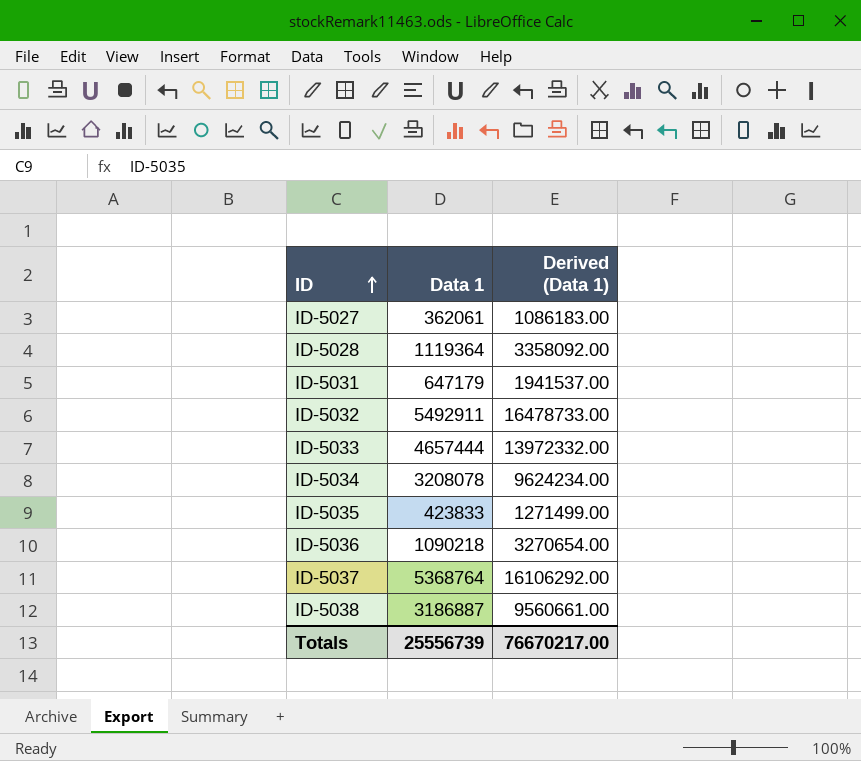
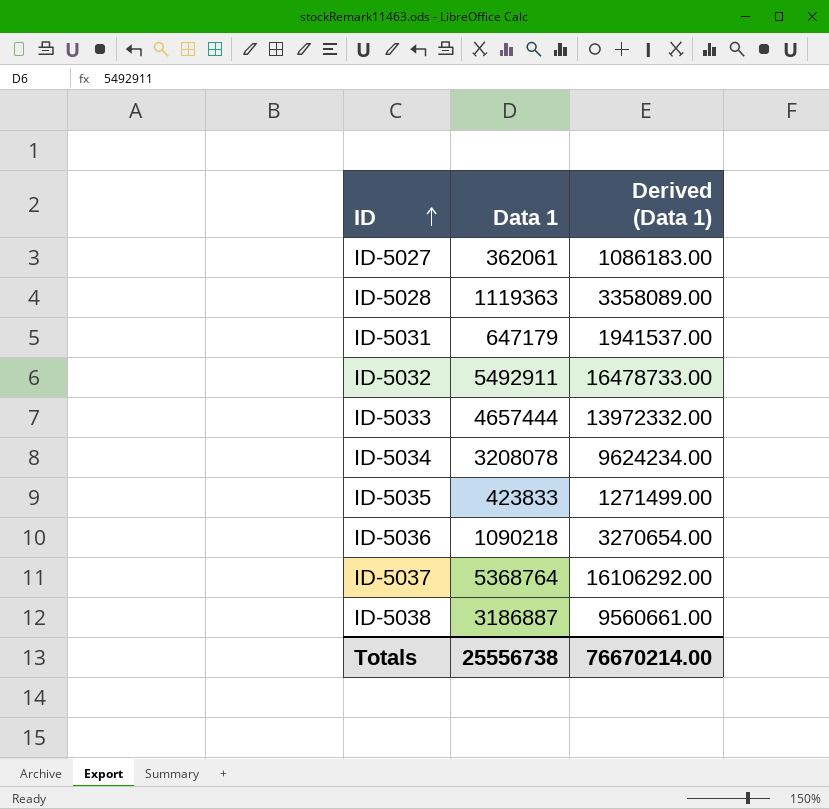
ID-5028 | Data 1: 1119364 -> 1119363
ID-5028 | Derived (Data 1): 3358092.00 -> 3358089.00
Totals | Data 1: 25556739 -> 25556738
Totals | Derived (Data 1): 76670217.00 -> 76670214.00

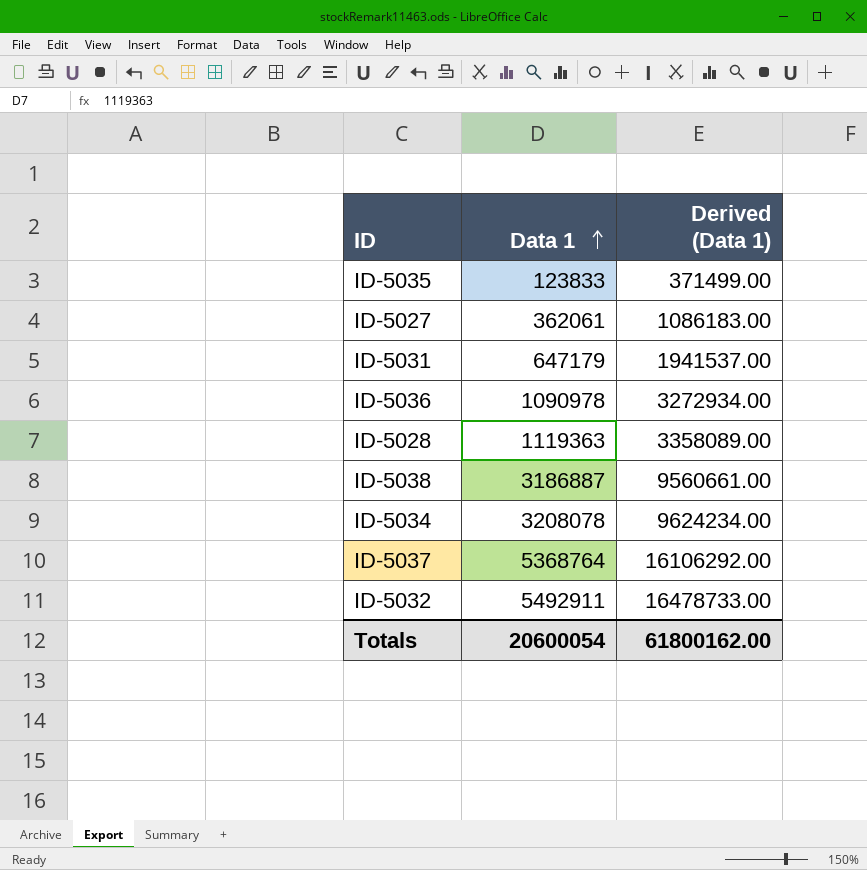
row order: ID ascending -> Data 1 ascending
row ID-5033: 4657444 | 13972332.00 -> none
ID-5035 | Data 1: 423833 -> 123833
ID-5035 | Derived (Data 1): 1271499.00 -> 371499.00
ID-5036 | Data 1: 1090218 -> 1090978
ID-5036 | Derived (Data 1): 3270654.00 -> 3272934.00
Totals | Data 1: 25556738 -> 20600054
Totals | Derived (Data 1): 76670214.00 -> 61800162.00

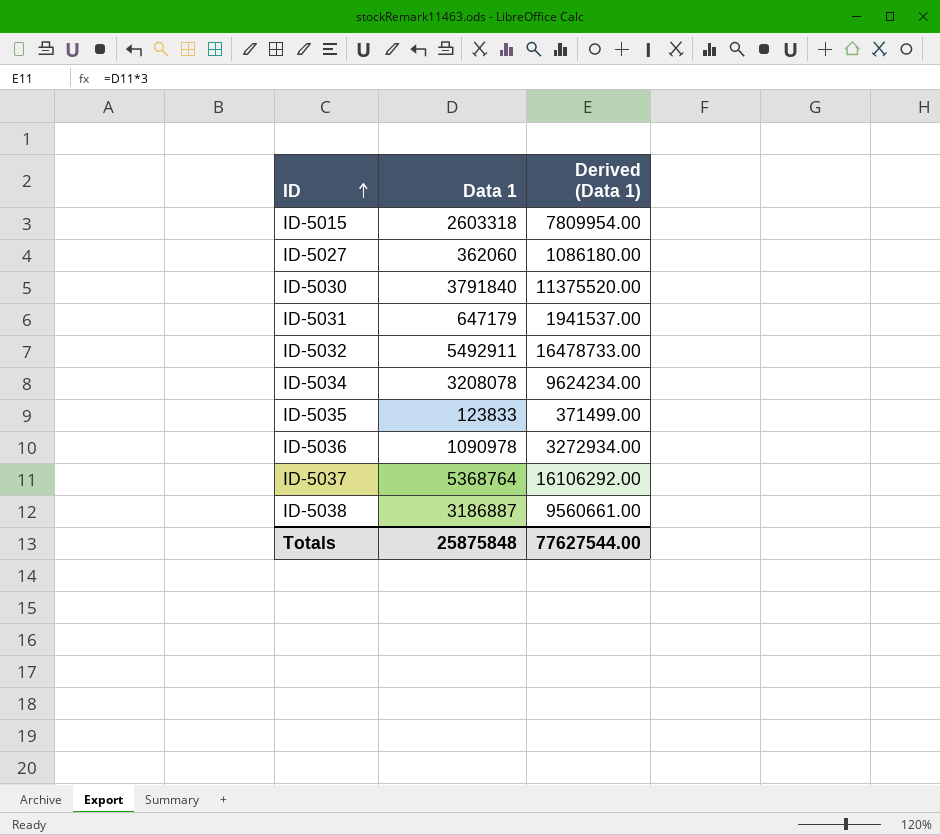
row order: Data 1 ascending -> ID ascending
row ID-5028: 1119363 | 3358089.00 -> none
row ID-5015: none -> 2603318 | 7809954.00
ID-5027 | Data 1: 362061 -> 362060
ID-5027 | Derived (Data 1): 1086183.00 -> 1086180.00
row ID-5030: none -> 3791840 | 11375520.00
Totals | Data 1: 20600054 -> 25875848
Totals | Derived (Data 1): 61800162.00 -> 77627544.00

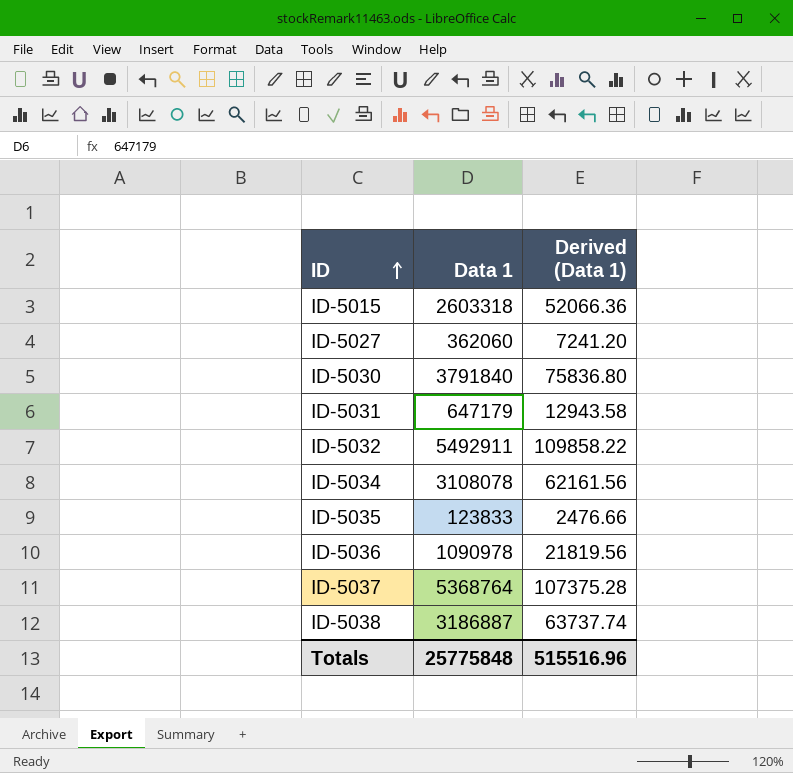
column Derived (Data 1) | formula: [Data 1] * 3 -> [Data 1] * 0.02
ID-5034 | Data 1: 3208078 -> 3108078
Totals | Data 1: 25875848 -> 25775848
Totals | Derived (Data 1): 77627544.00 -> 515516.96

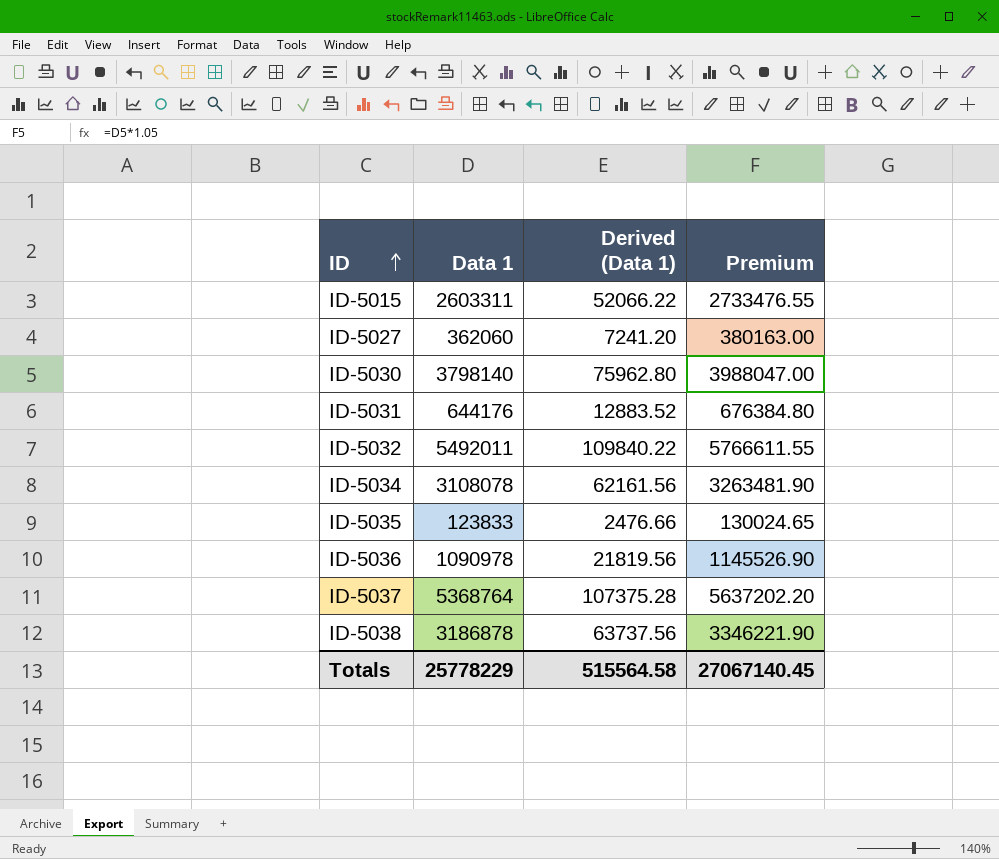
column Premium | formula: none -> [Data 1] * 1.05
ID-5015 | Data 1: 2603318 -> 2603311
ID-5015 | Derived (Data 1): 52066.36 -> 52066.22
ID-5030 | Data 1: 3791840 -> 3798140
ID-5030 | Derived (Data 1): 75836.80 -> 75962.80
ID-5031 | Data 1: 647179 -> 644176
ID-5031 | Derived (Data 1): 12943.58 -> 12883.52
ID-5032 | Data 1: 5492911 -> 5492011
ID-5032 | Derived (Data 1): 109858.22 -> 109840.22
ID-5038 | Data 1: 3186887 -> 3186878
ID-5038 | Derived (Data 1): 63737.74 -> 63737.56
Totals | Data 1: 25775848 -> 25778229
Totals | Derived (Data 1): 515516.96 -> 515564.58

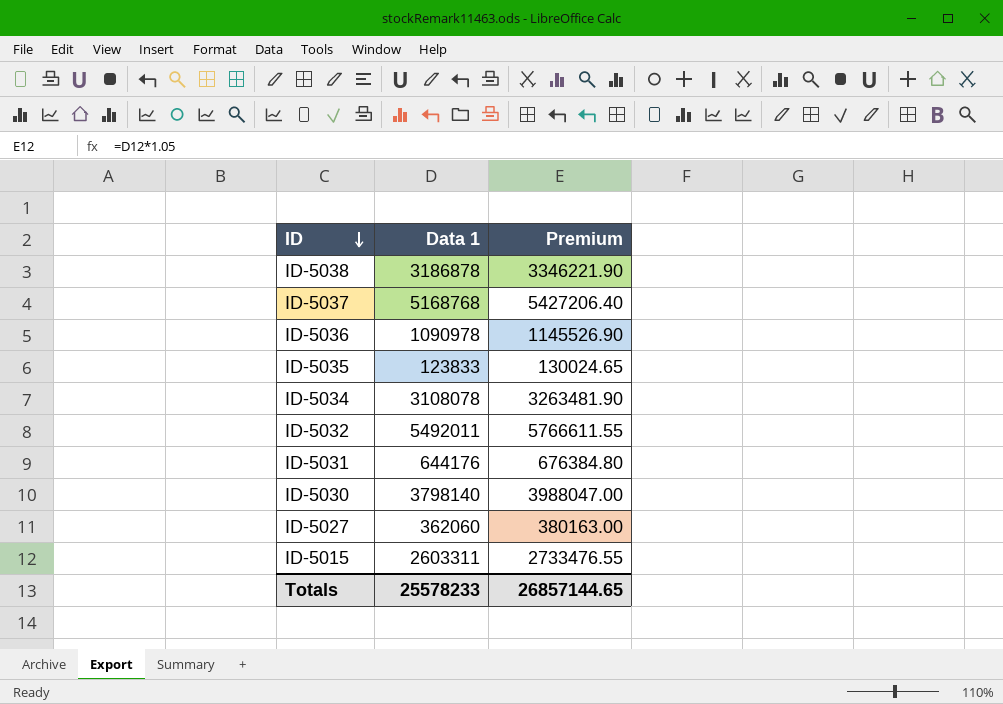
row order: ID ascending -> ID descending
column Derived (Data 1) | formula: [Data 1] * 0.02 -> none
ID-5037 | Data 1: 5368764 -> 5168768
ID-5037 | Premium: 5637202.20 -> 5427206.40
Totals | Data 1: 25778229 -> 25578233
Totals | Premium: 27067140.45 -> 26857144.65

